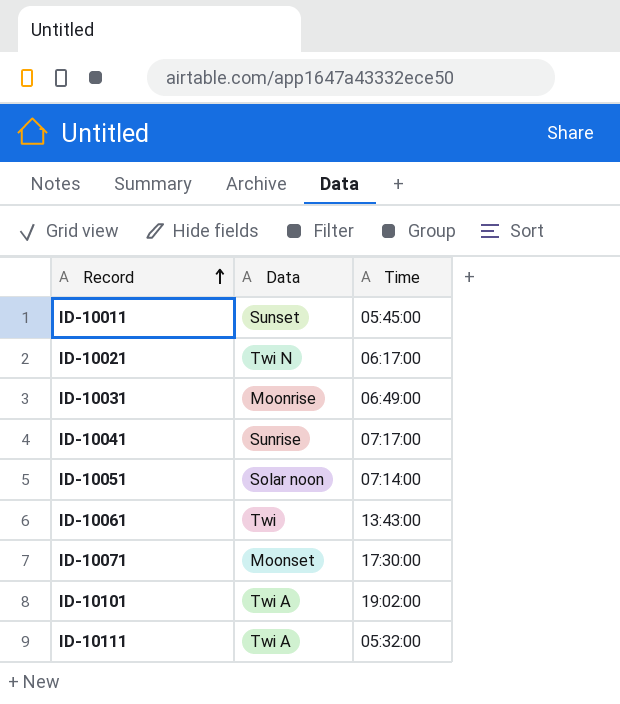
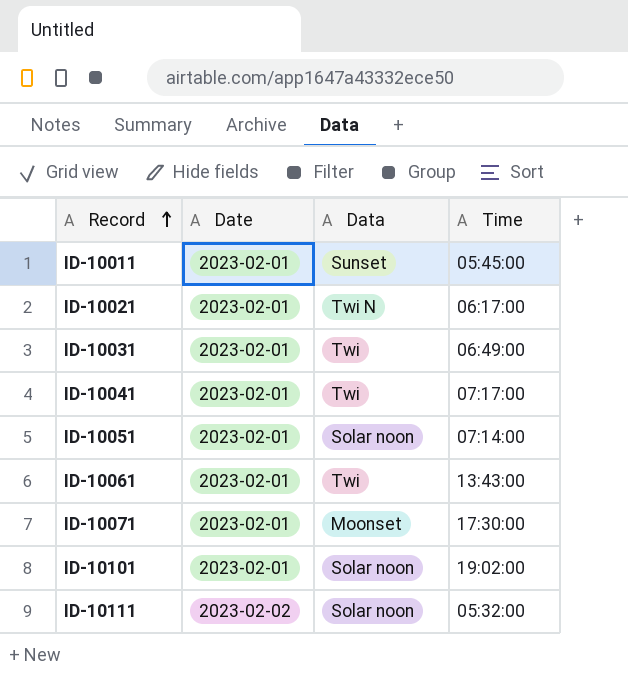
column Date | position: none -> 2
ID-10031 | Data: Moonrise -> Twi
ID-10041 | Data: Sunrise -> Twi
ID-10101 | Data: Twi A -> Solar noon
ID-10111 | Data: Twi A -> Solar noon

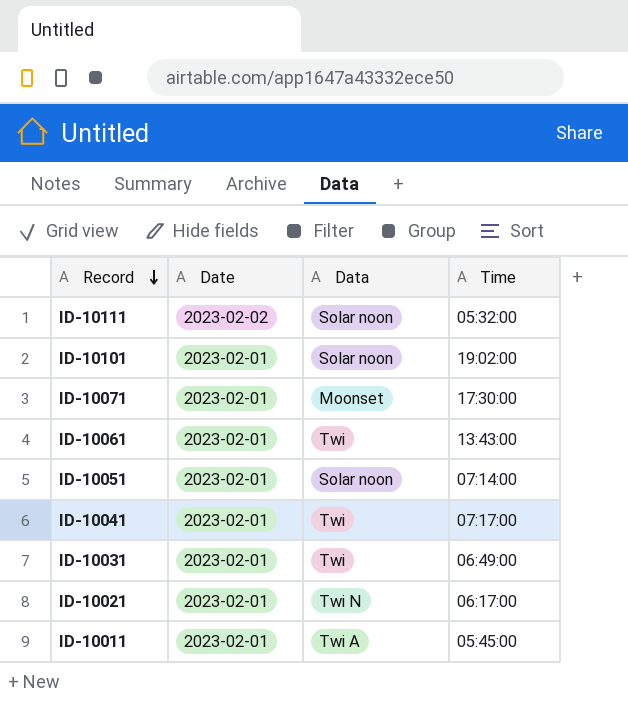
row order: Record ascending -> Record descending
ID-10011 | Data: Sunset -> Twi A

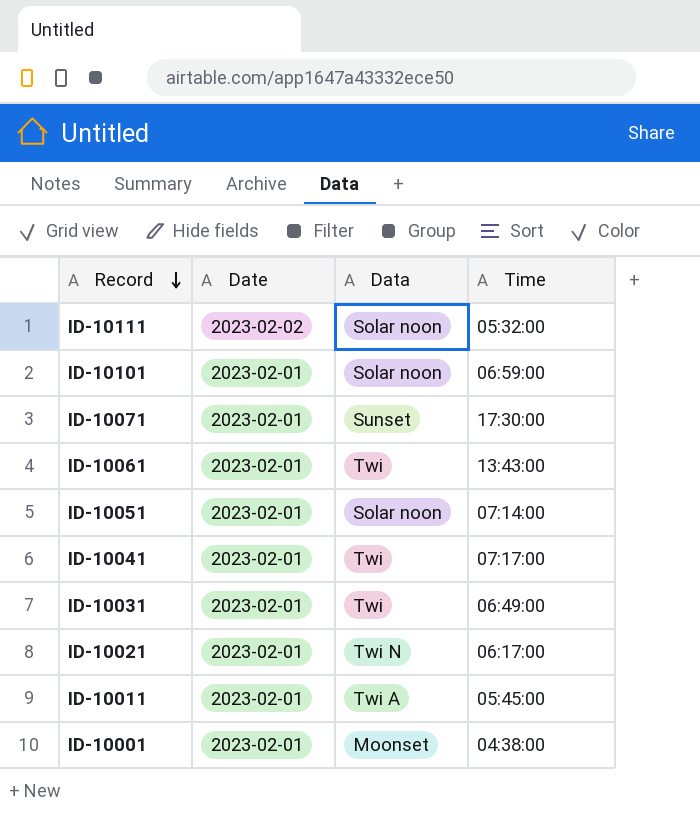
ID-10101 | Time: 19:02:00 -> 06:59:00
ID-10071 | Data: Moonset -> Sunset
row ID-10001: none -> 2023-02-01 | Moonset | 04:38:00

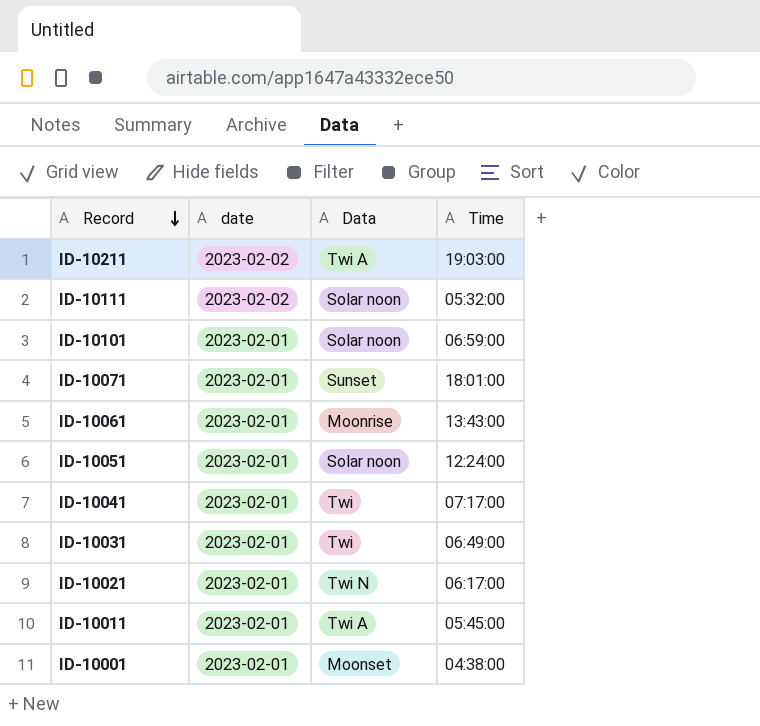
column name: Date -> date
row ID-10211: none -> 2023-02-02 | Twi A | 19:03:00
ID-10071 | Time: 17:30:00 -> 18:01:00
ID-10061 | Data: Twi -> Moonrise
ID-10051 | Time: 07:14:00 -> 12:24:00

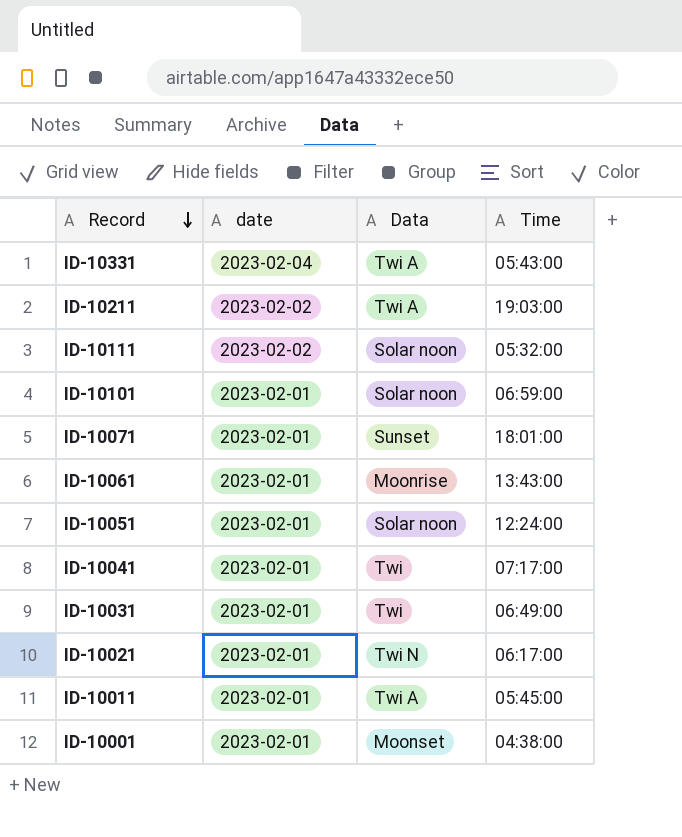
row ID-10331: none -> 2023-02-04 | Twi A | 05:43:00

